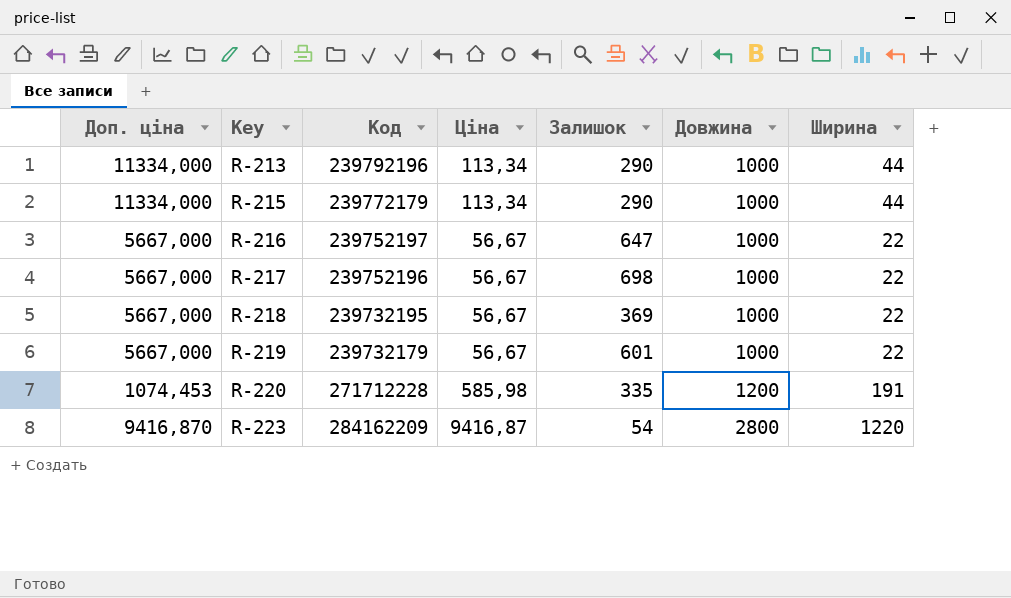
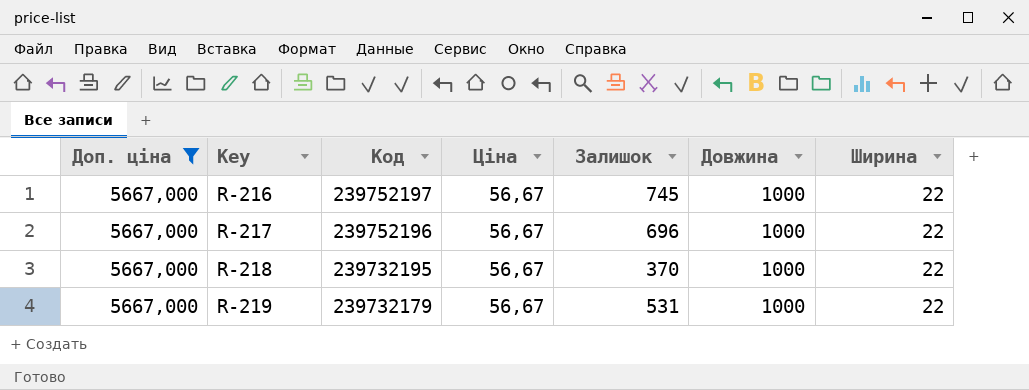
filter: none -> Доп. ціна = 5667,000
R-216 | Залишок: 647 -> 745
R-217 | Залишок: 698 -> 696
R-218 | Залишок: 369 -> 370
R-219 | Залишок: 601 -> 531

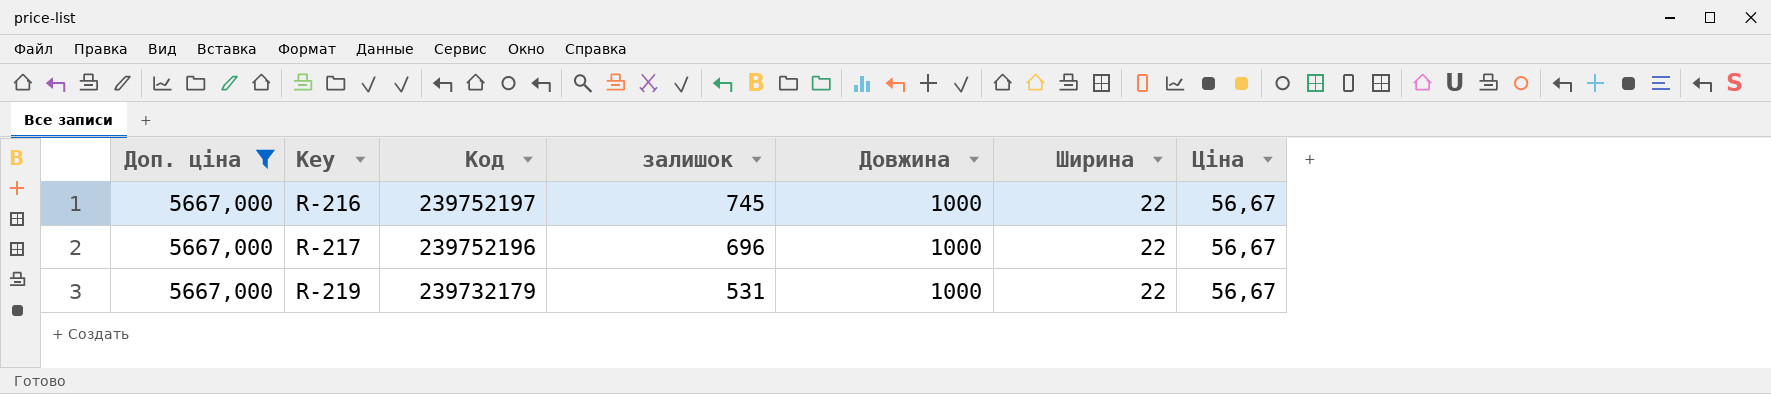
column name: Залишок -> залишок
column Ціна | position: 4 -> 7
row R-218: 5667,000 | 239732195 | 56,67 | 370 | 1000 | 22 -> none

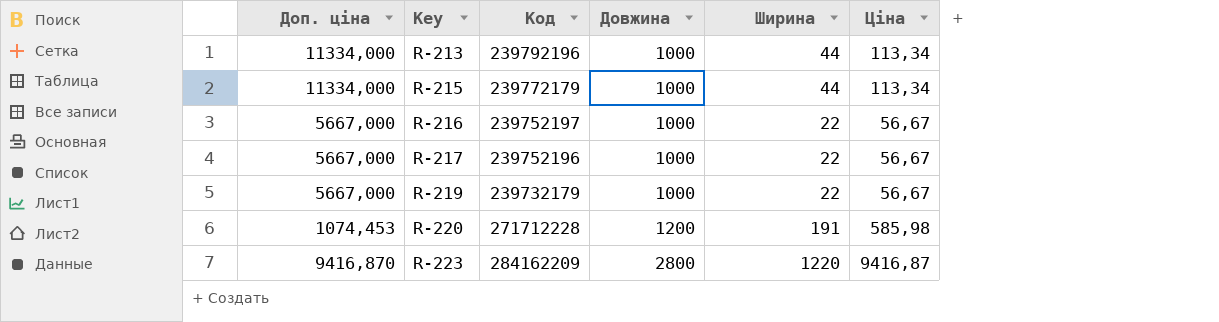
filter: Доп. ціна = 5667,000 -> none
column залишок | position: 4 -> none

